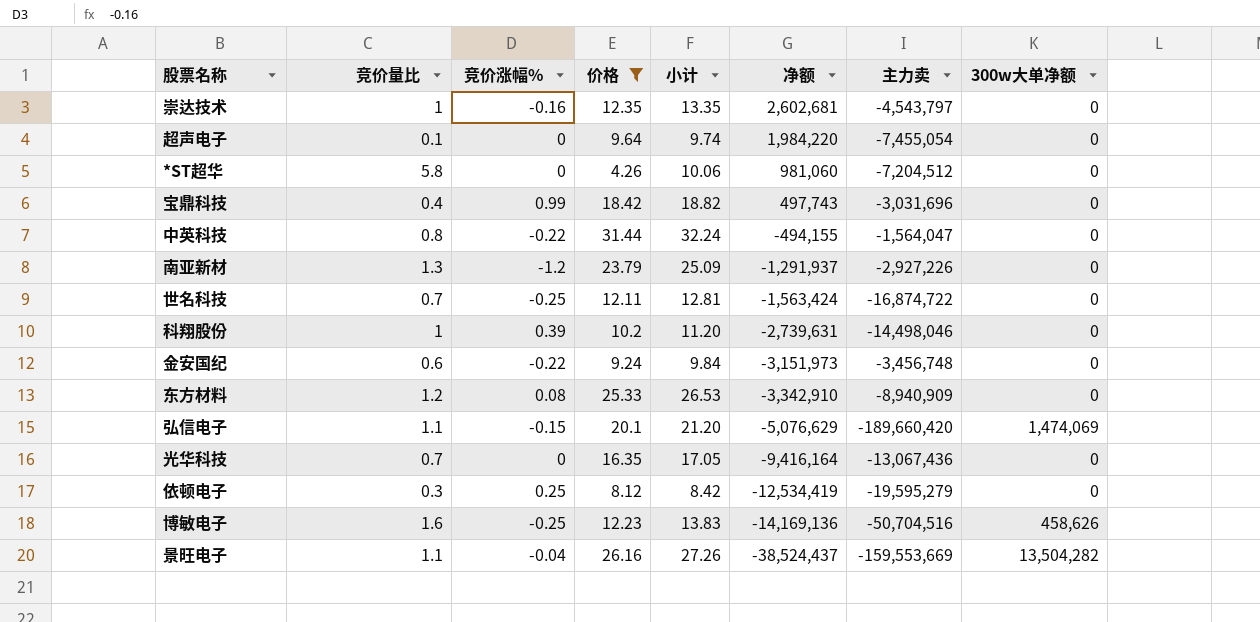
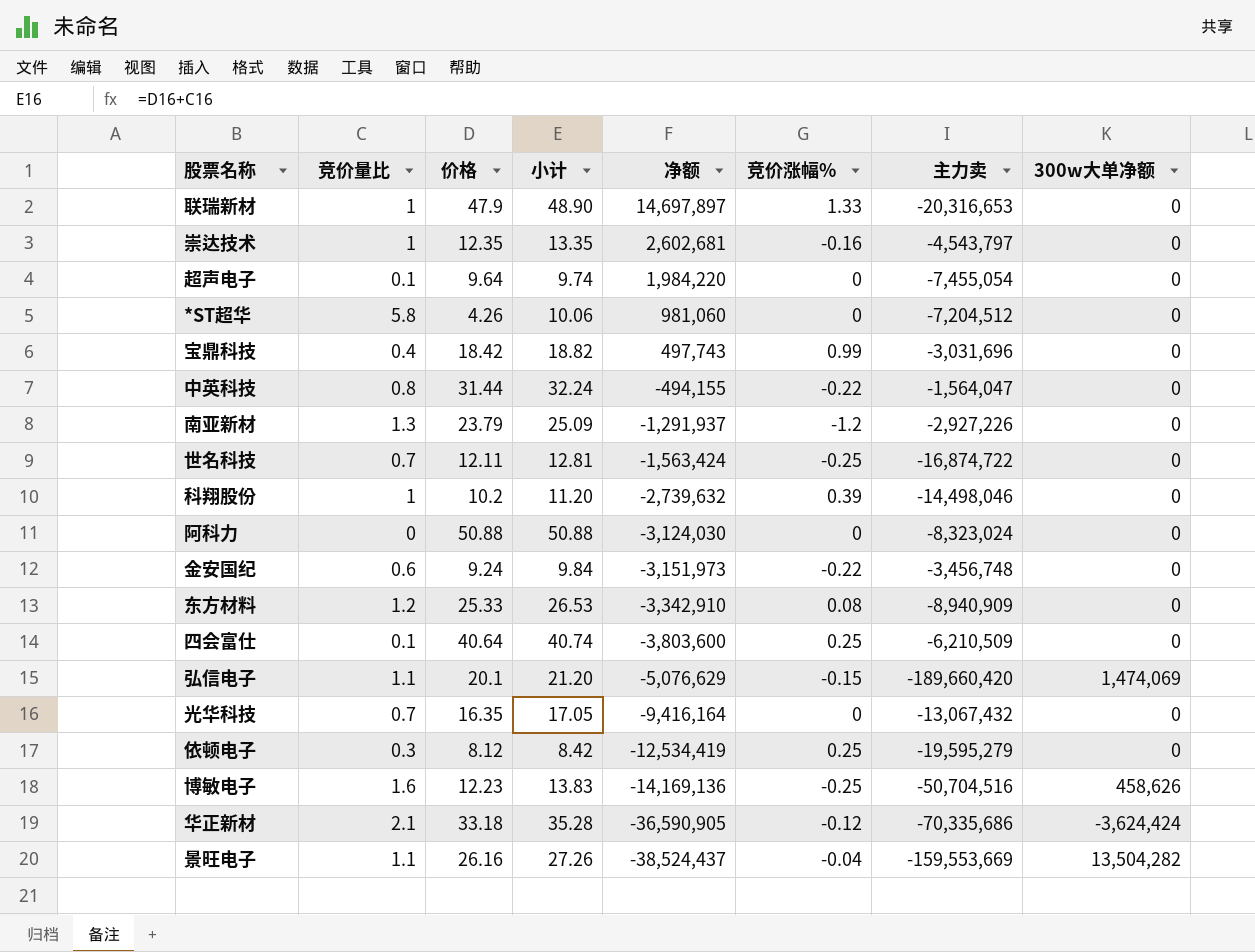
filter: 价格 <= 31.44 -> none
column 竞价涨幅% | position: 3 -> 6
科翔股份 | 净额: -2,739,631 -> -2,739,632
光华科技 | 主力卖: -13,067,436 -> -13,067,432

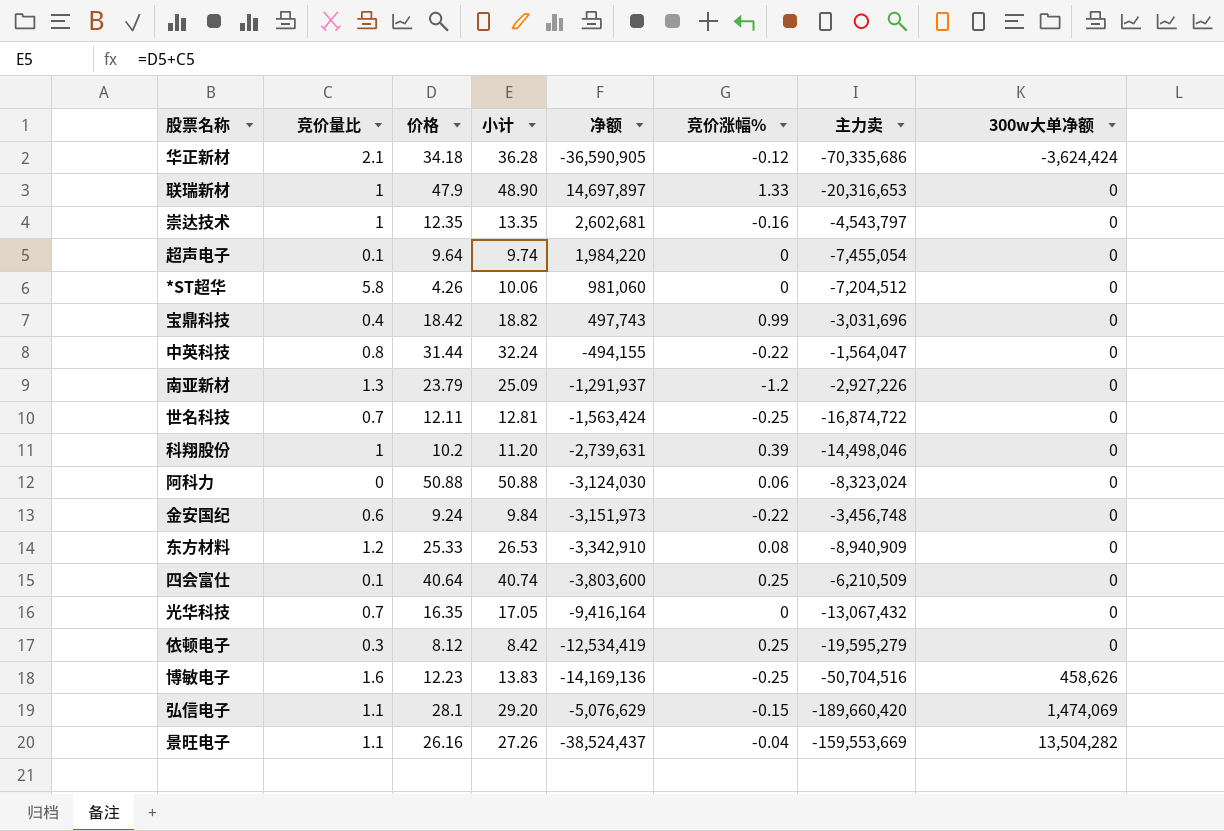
row order: 净额 descending -> 300w大单净额 ascending
华正新材 | 价格: 33.18 -> 34.18
华正新材 | 小计: 35.28 -> 36.28
科翔股份 | 净额: -2,739,632 -> -2,739,631
阿科力 | 竞价涨幅%: 0 -> 0.06
弘信电子 | 价格: 20.1 -> 28.1
弘信电子 | 小计: 21.20 -> 29.20

